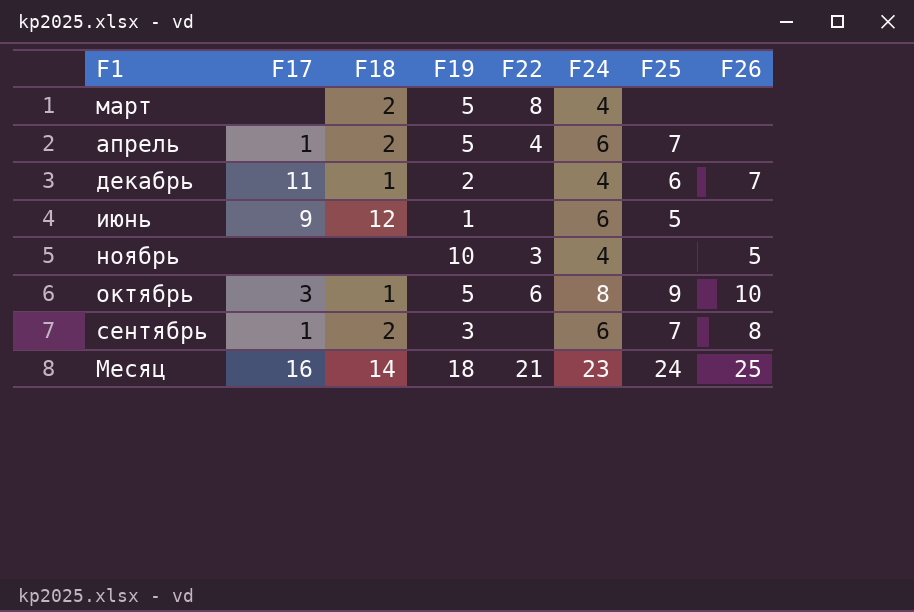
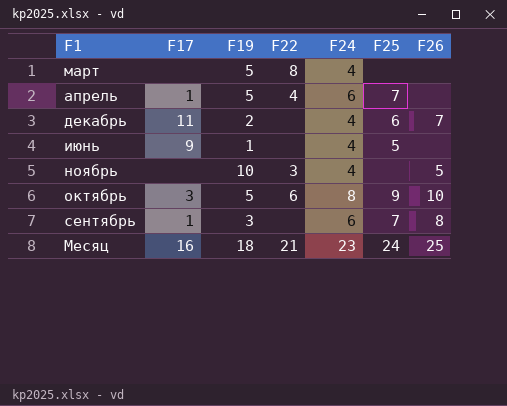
column F18 | position: 3 -> none
июнь | F24: 6 -> 4

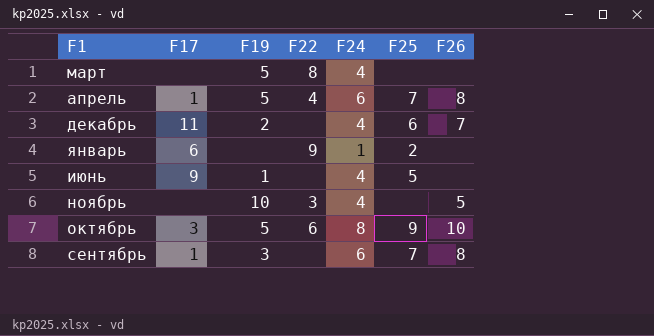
row Месяц: 16 | 18 | 21 | 23 | 24 | 25 -> none
апрель | F26: none -> 8
row январь: none -> 6 | none | 9 | 1 | 2 | none

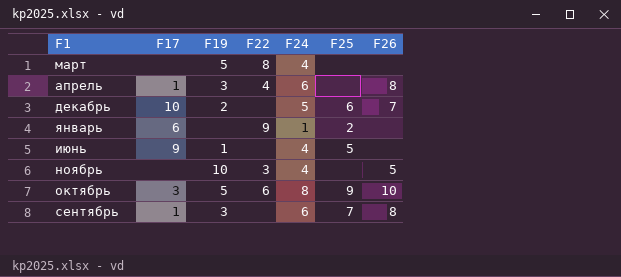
апрель | F19: 5 -> 3
апрель | F25: 7 -> none
декабрь | F17: 11 -> 10
декабрь | F24: 4 -> 5

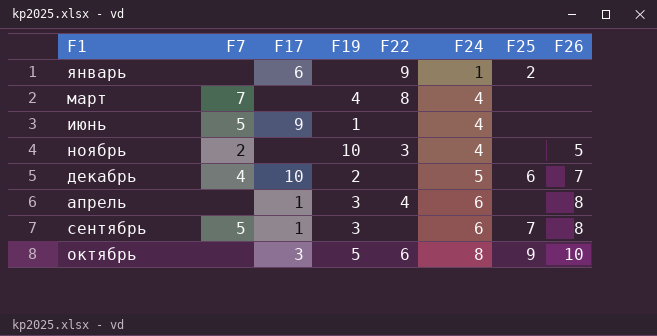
row order: none -> F24 ascending
column F7 | position: none -> 2
март | F19: 5 -> 4
июнь | F25: 5 -> none

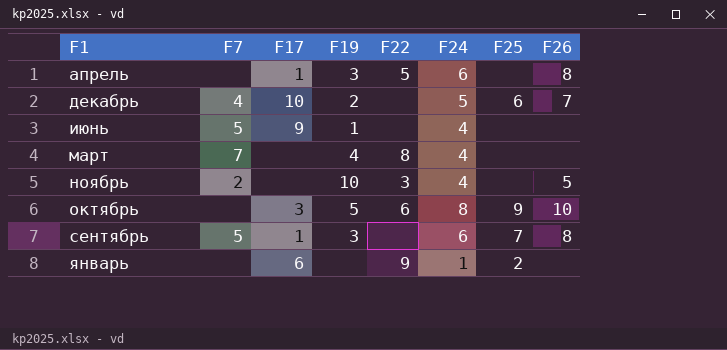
row order: F24 ascending -> F1 ascending
апрель | F22: 4 -> 5

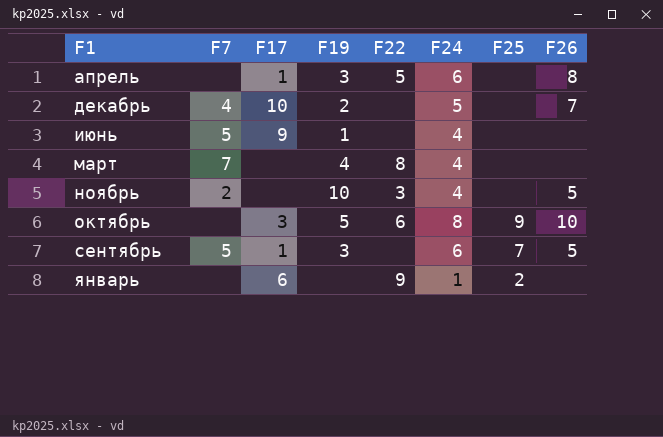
декабрь | F25: 6 -> none
сентябрь | F26: 8 -> 5

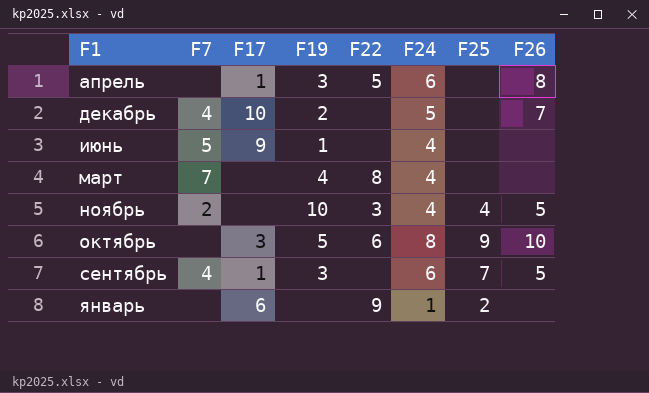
ноябрь | F25: none -> 4
сентябрь | F7: 5 -> 4

